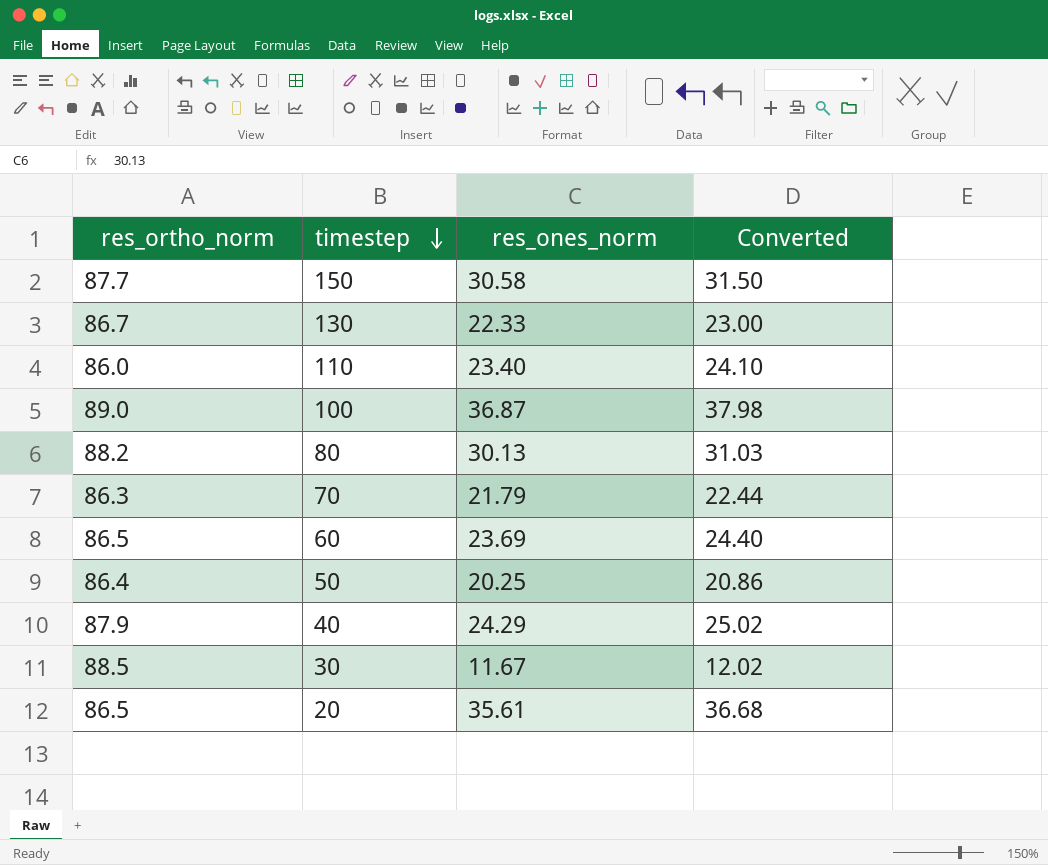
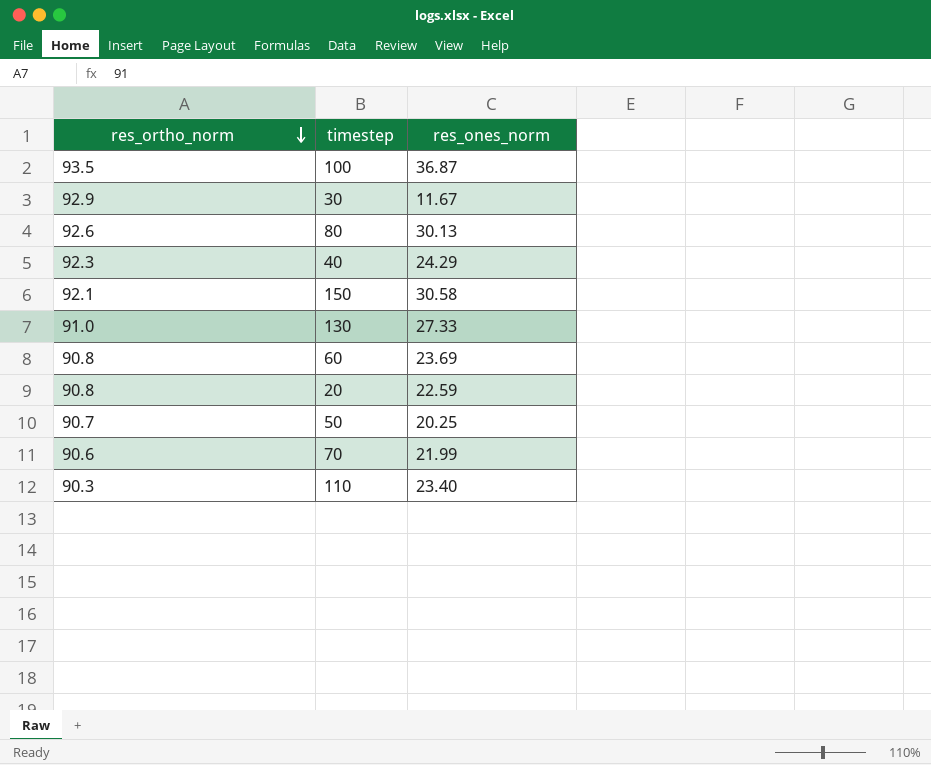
row order: timestep descending -> res_ortho_norm descending
column Converted | formula: [res_ones_norm] * 1.03 -> none
100 | res_ortho_norm: 89.0 -> 93.5
30 | res_ortho_norm: 88.5 -> 92.9
80 | res_ortho_norm: 88.2 -> 92.6
40 | res_ortho_norm: 87.9 -> 92.3
150 | res_ortho_norm: 87.7 -> 92.1
130 | res_ortho_norm: 86.7 -> 91.0
130 | res_ones_norm: 22.33 -> 27.33
60 | res_ortho_norm: 86.5 -> 90.8
20 | res_ortho_norm: 86.5 -> 90.8
20 | res_ones_norm: 35.61 -> 22.59
50 | res_ortho_norm: 86.4 -> 90.7
70 | res_ortho_norm: 86.3 -> 90.6
70 | res_ones_norm: 21.79 -> 21.99
110 | res_ortho_norm: 86.0 -> 90.3

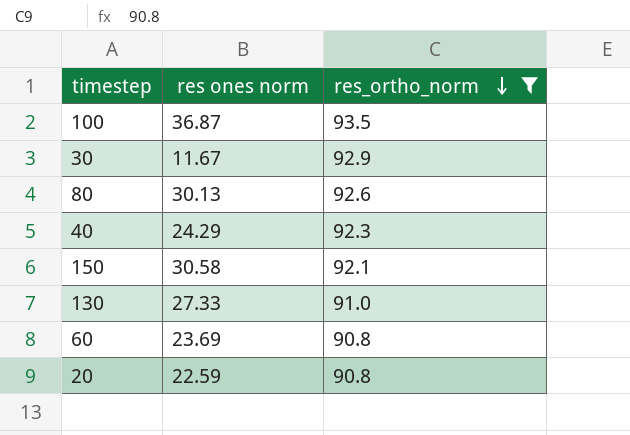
filter: none -> res_ortho_norm >= 90.8
column name: res_ones_norm -> res ones norm
column res_ortho_norm | position: 1 -> 3

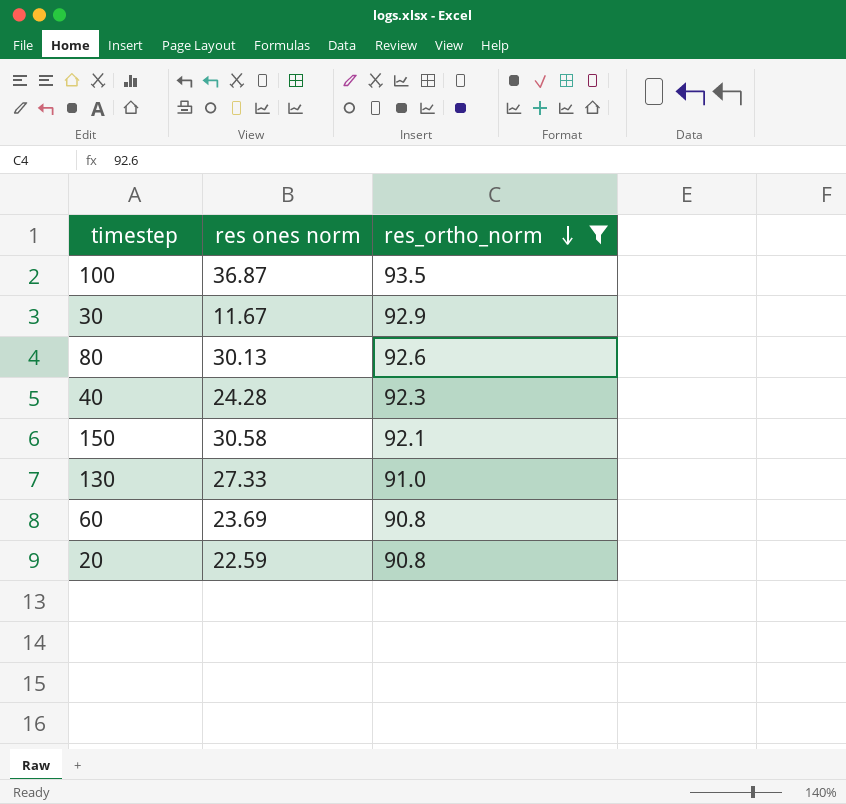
40 | res ones norm: 24.29 -> 24.28

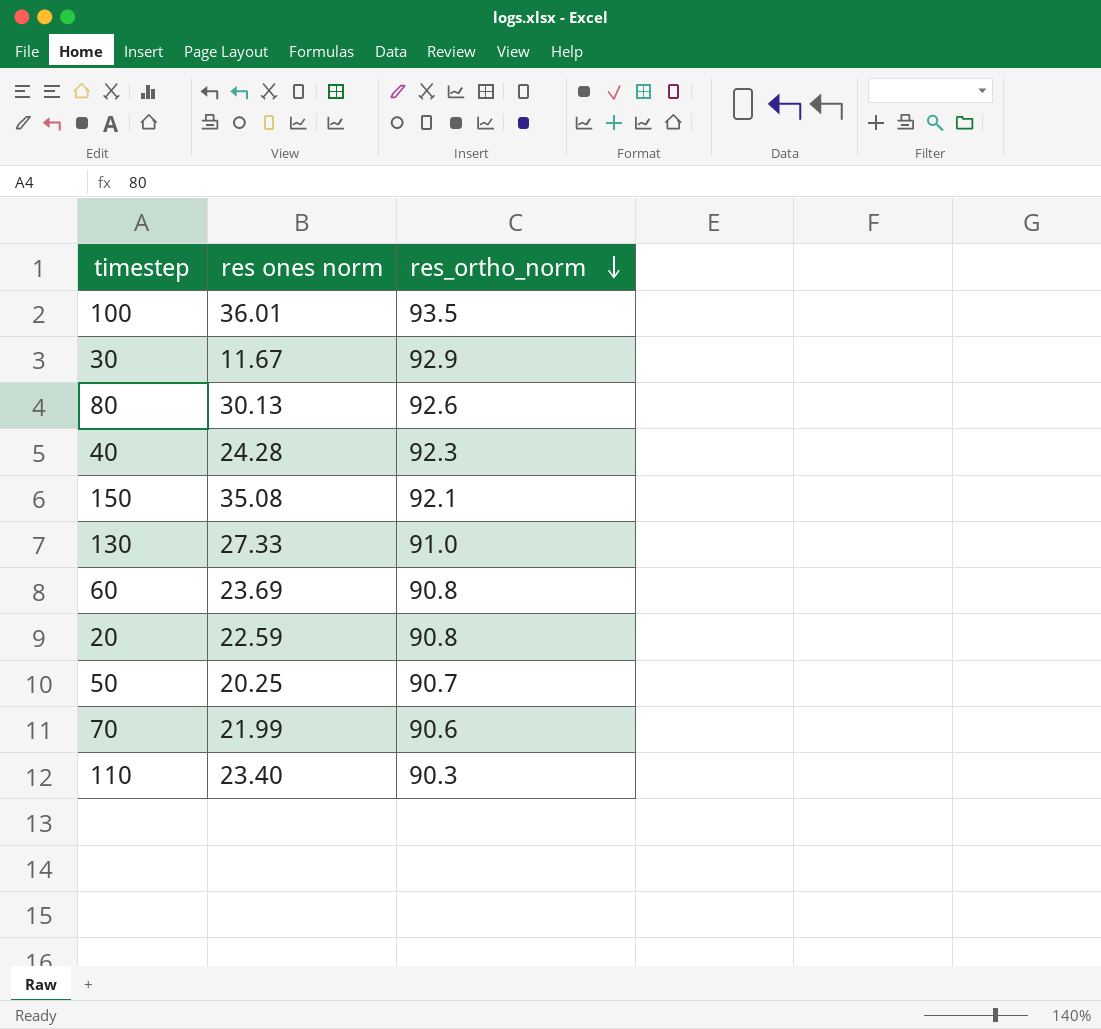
filter: res_ortho_norm >= 90.8 -> none
100 | res ones norm: 36.87 -> 36.01
150 | res ones norm: 30.58 -> 35.08

